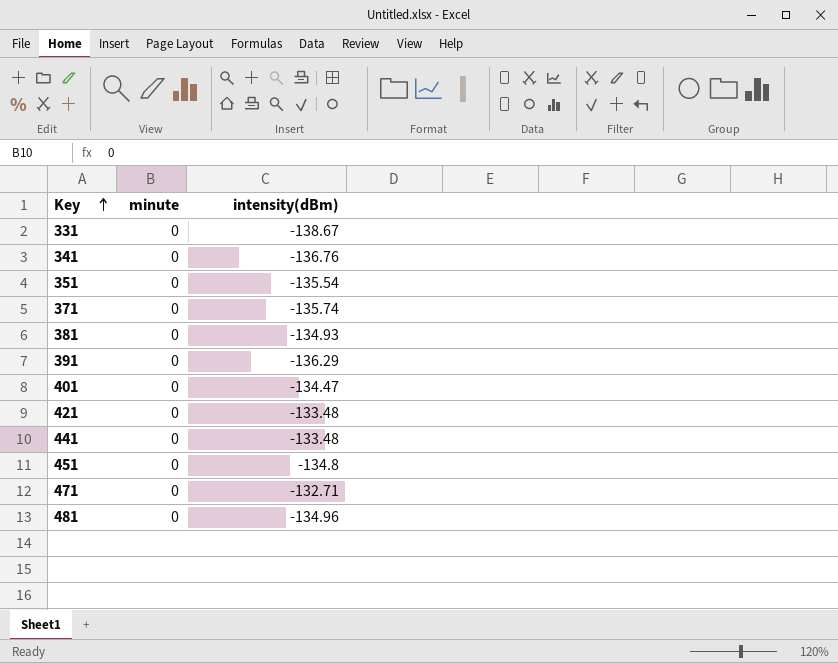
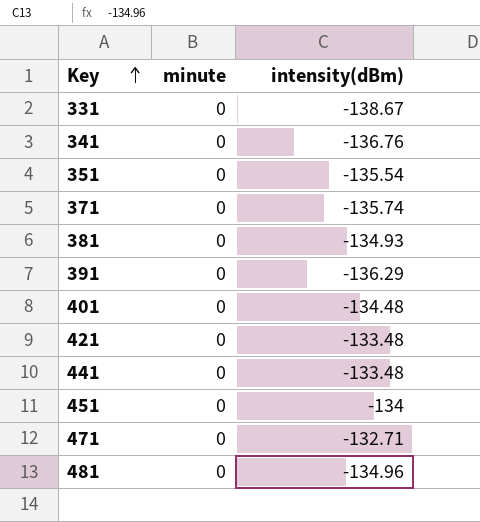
401 | intensity(dBm): -134.47 -> -134.48
451 | intensity(dBm): -134.8 -> -134

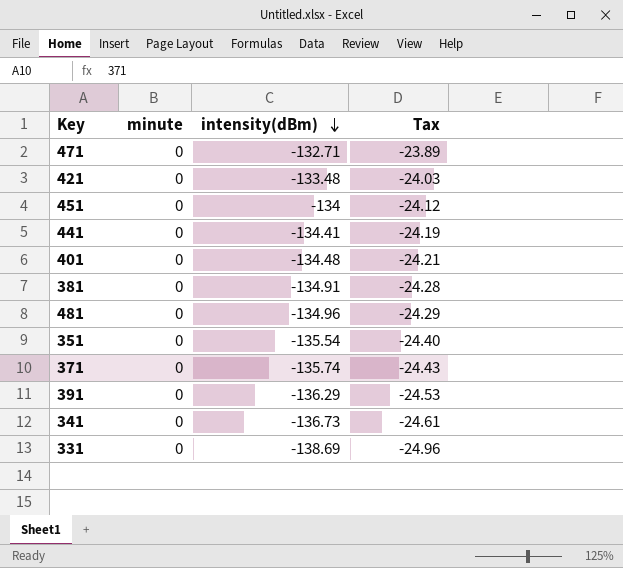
row order: Key ascending -> intensity(dBm) descending
column Tax | formula: none -> [intensity(dBm)] * 0.18
441 | intensity(dBm): -133.48 -> -134.41
381 | intensity(dBm): -134.93 -> -134.91
341 | intensity(dBm): -136.76 -> -136.73
331 | intensity(dBm): -138.67 -> -138.69

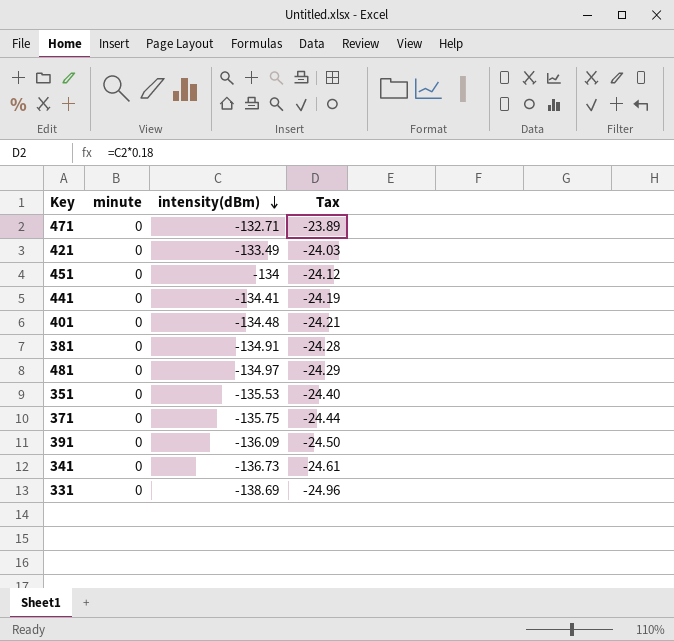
421 | intensity(dBm): -133.48 -> -133.49
481 | intensity(dBm): -134.96 -> -134.97
351 | intensity(dBm): -135.54 -> -135.53
371 | intensity(dBm): -135.74 -> -135.75
371 | Tax: -24.43 -> -24.44
391 | intensity(dBm): -136.29 -> -136.09
391 | Tax: -24.53 -> -24.50

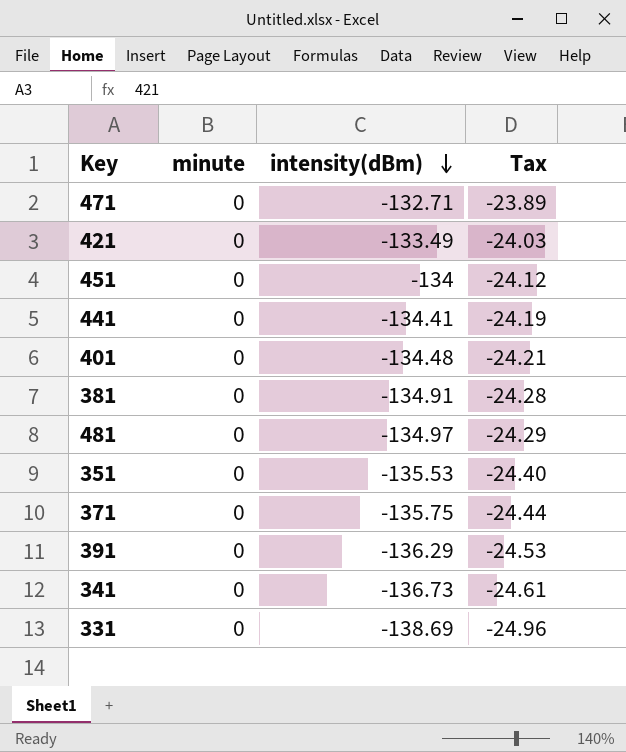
391 | intensity(dBm): -136.09 -> -136.29
391 | Tax: -24.50 -> -24.53

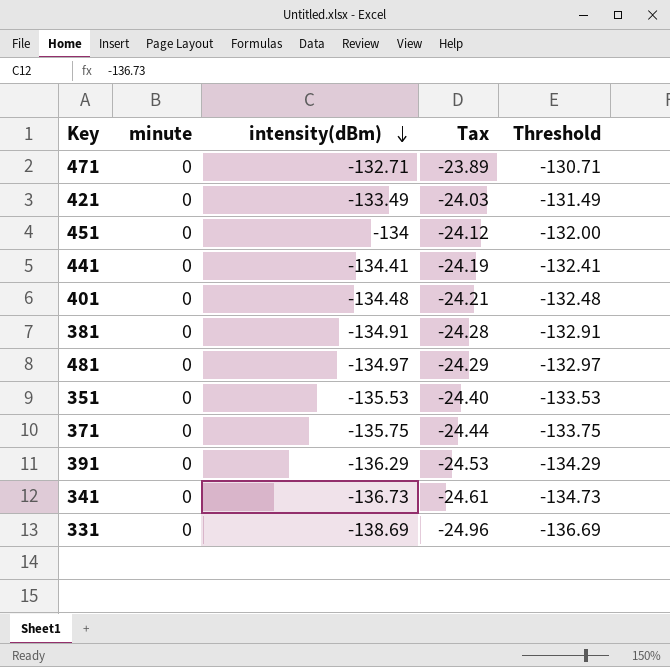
column Threshold | formula: none -> [intensity(dBm)] + 2

